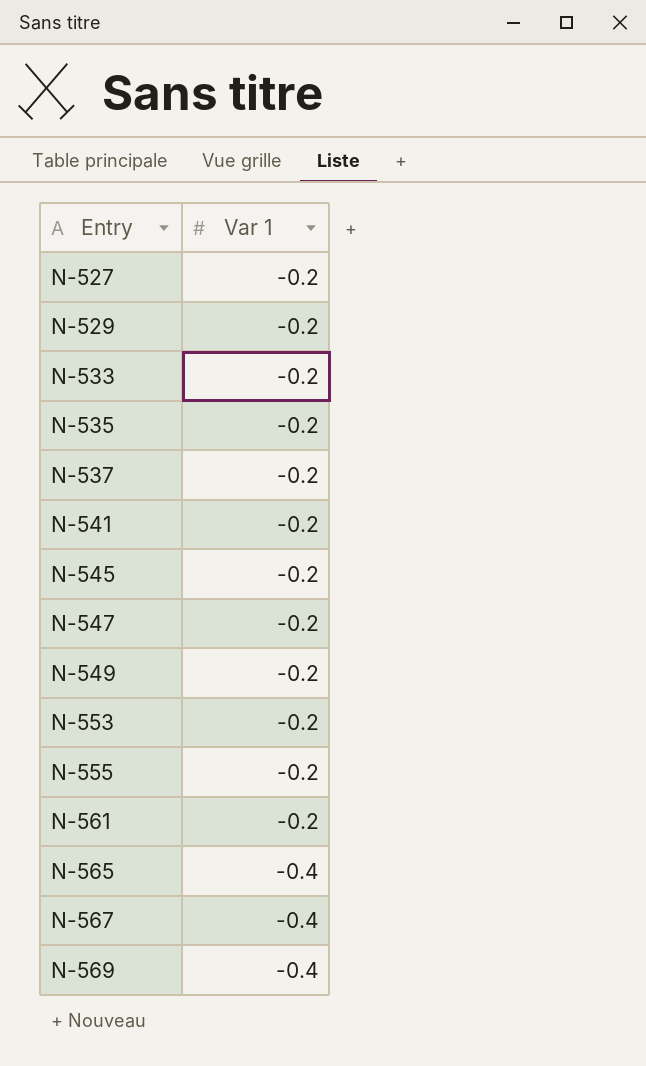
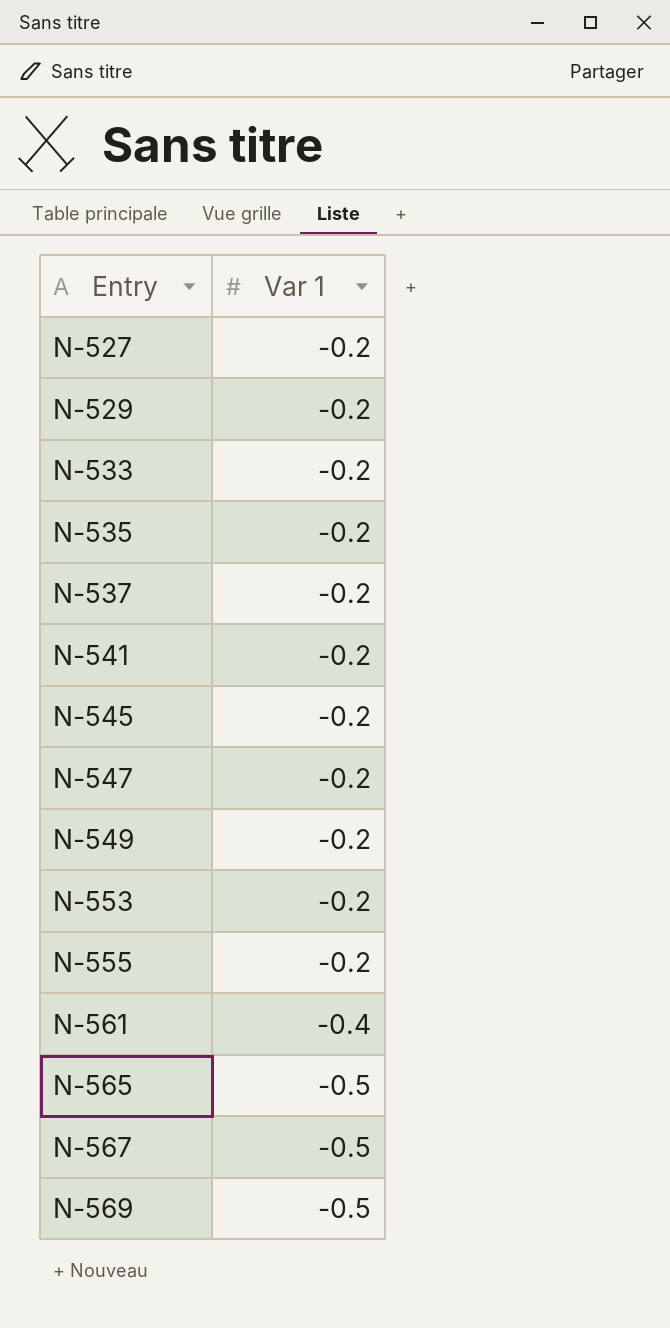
N-561 | Var 1: -0.2 -> -0.4
N-565 | Var 1: -0.4 -> -0.5
N-567 | Var 1: -0.4 -> -0.5
N-569 | Var 1: -0.4 -> -0.5

